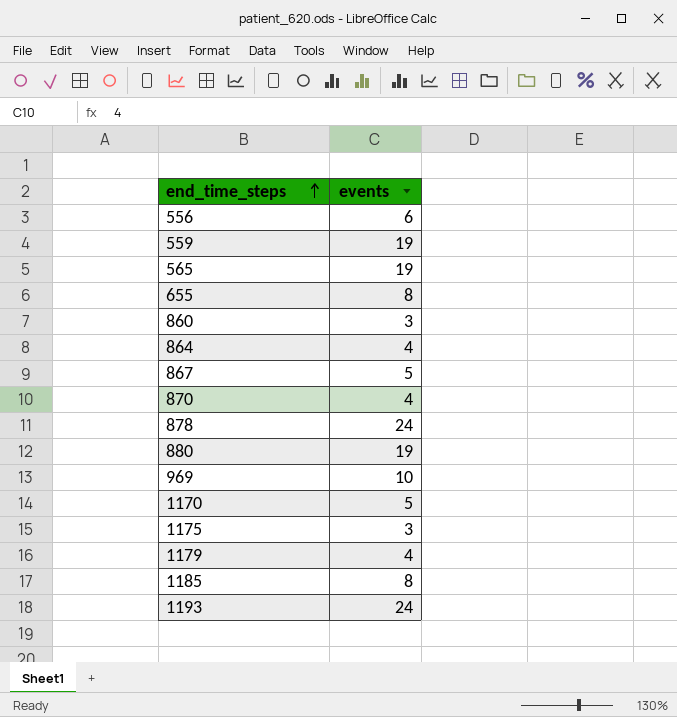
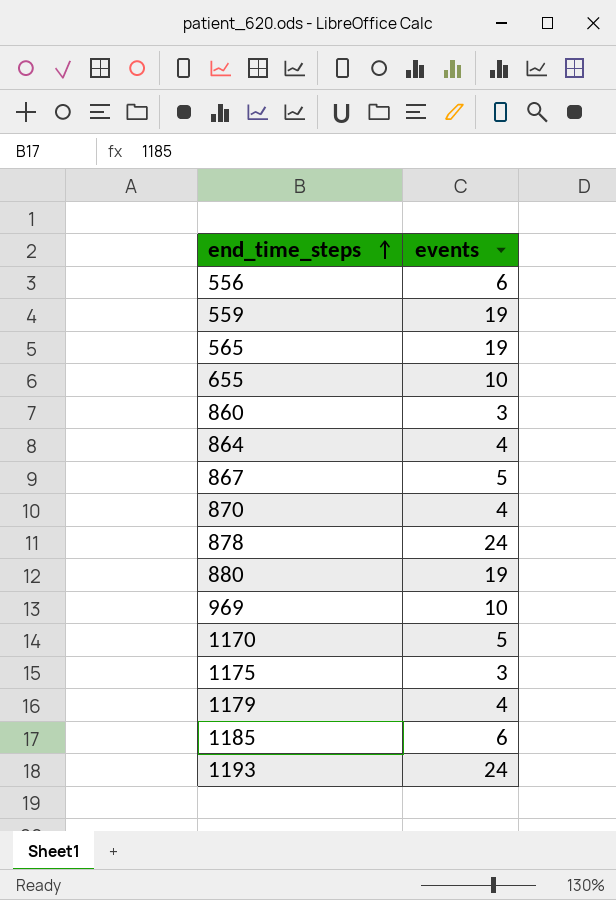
655 | events: 8 -> 10
1185 | events: 8 -> 6

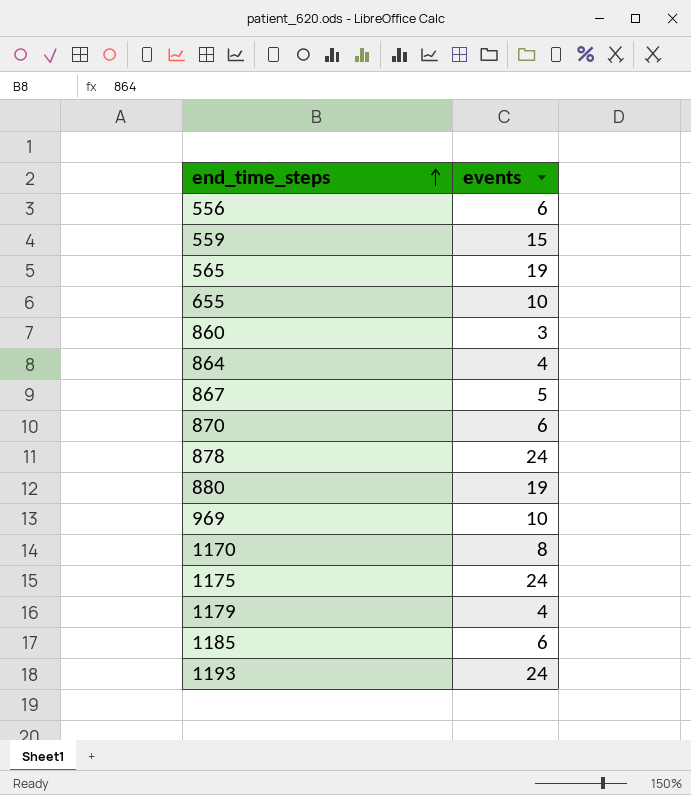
559 | events: 19 -> 15
870 | events: 4 -> 6
1170 | events: 5 -> 8
1175 | events: 3 -> 24

